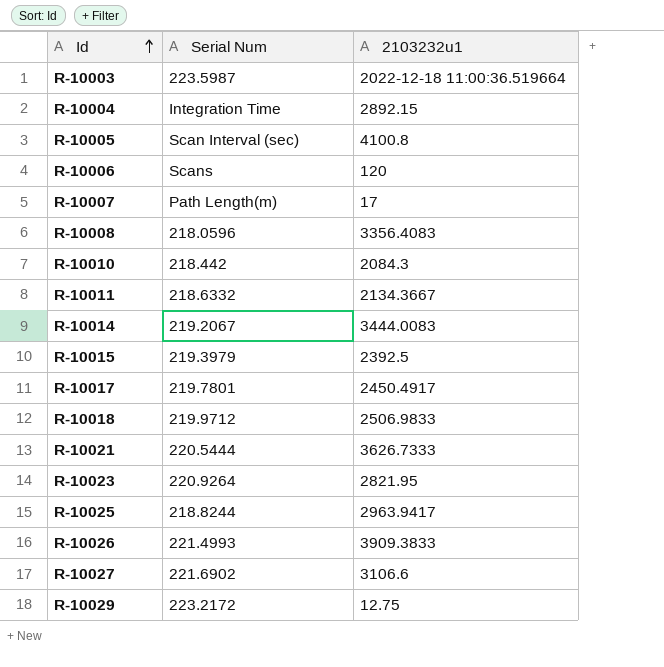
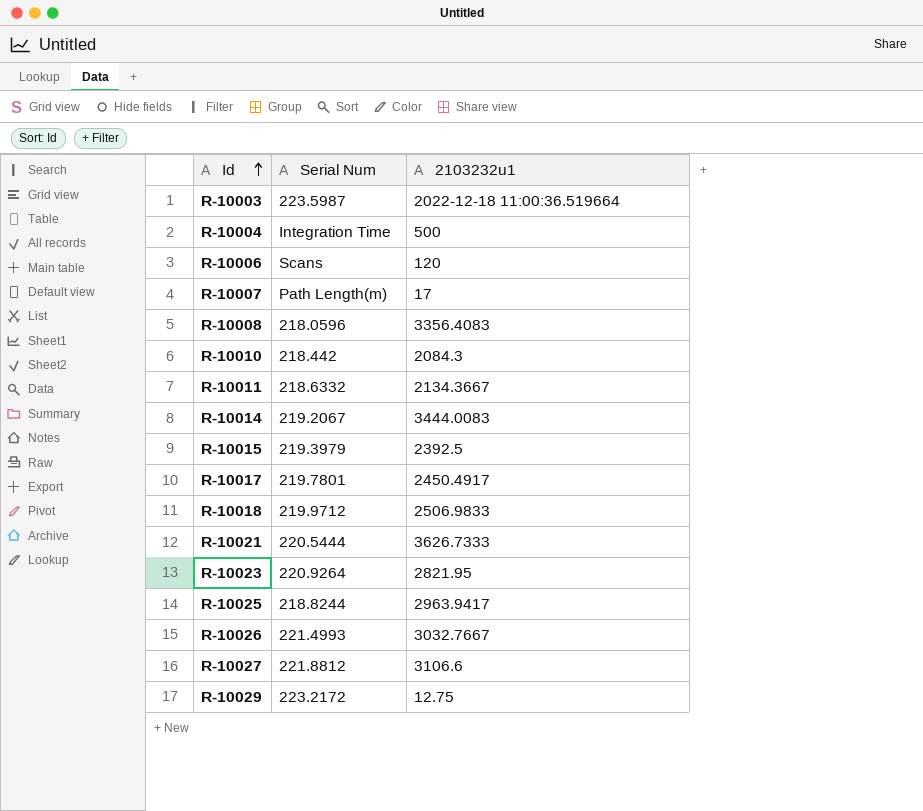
row R-10005: Scan Interval (sec) | 4100.8 -> none
R-10004 | 2103232u1: 2892.15 -> 500
R-10026 | 2103232u1: 3909.3833 -> 3032.7667
R-10027 | Serial Num: 221.6902 -> 221.8812

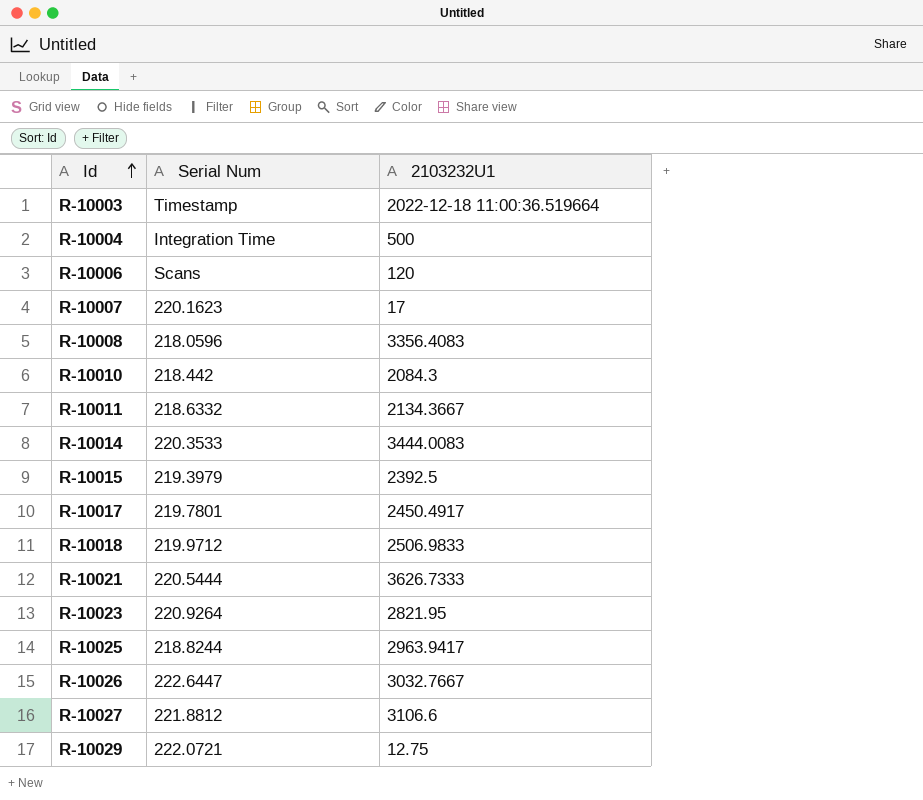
column name: 2103232u1 -> 2103232U1
R-10003 | Serial Num: 223.5987 -> Timestamp
R-10007 | Serial Num: Path Length(m) -> 220.1623
R-10014 | Serial Num: 219.2067 -> 220.3533
R-10026 | Serial Num: 221.4993 -> 222.6447
R-10029 | Serial Num: 223.2172 -> 222.0721

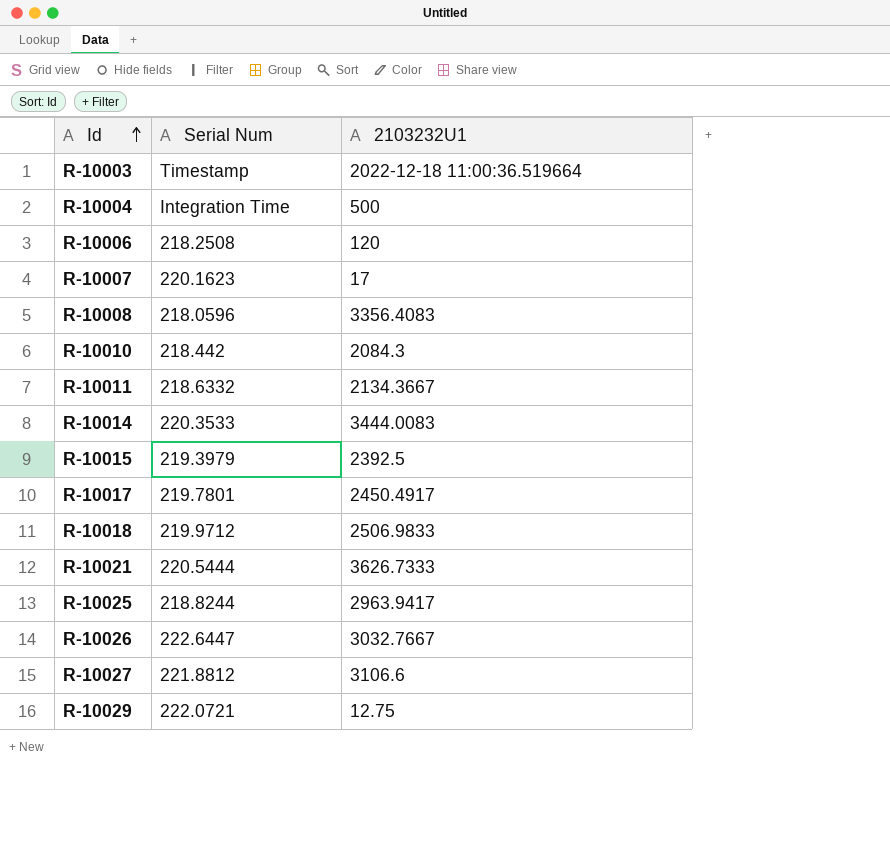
row R-10023: 220.9264 | 2821.95 -> none
R-10006 | Serial Num: Scans -> 218.2508

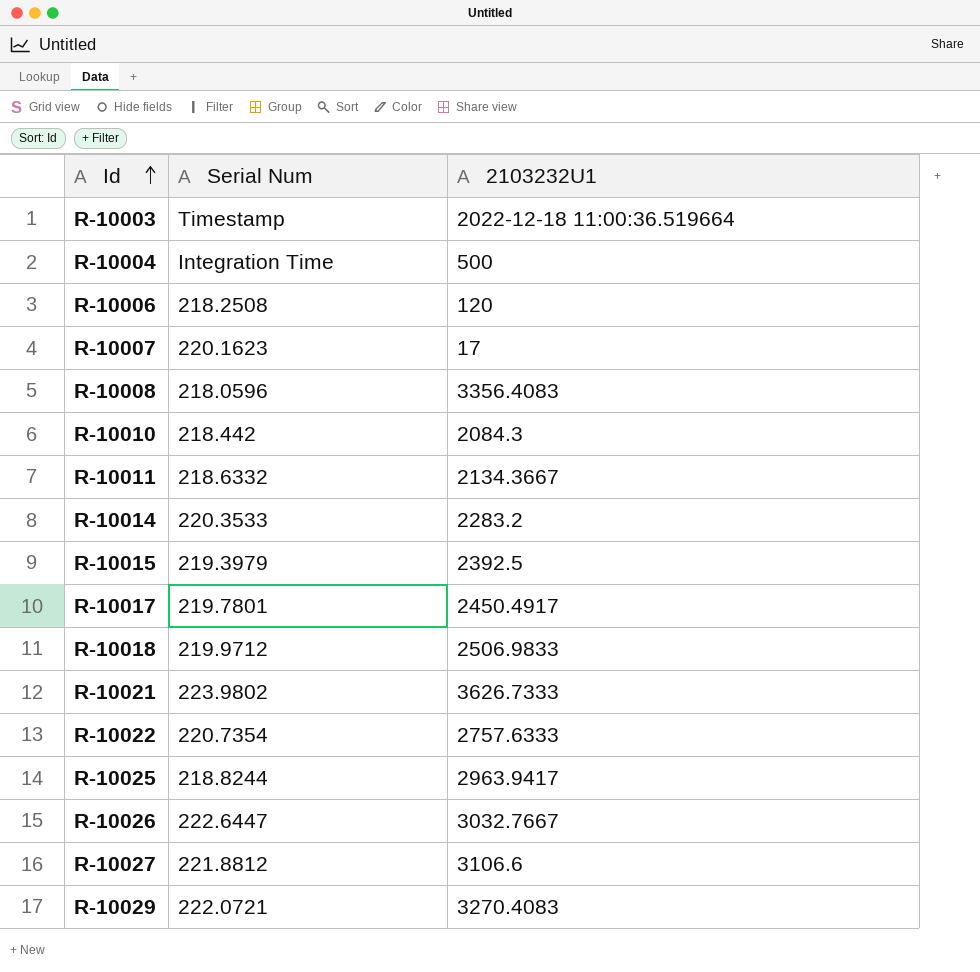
R-10014 | 2103232U1: 3444.0083 -> 2283.2
R-10021 | Serial Num: 220.5444 -> 223.9802
row R-10022: none -> 220.7354 | 2757.6333
R-10029 | 2103232U1: 12.75 -> 3270.4083

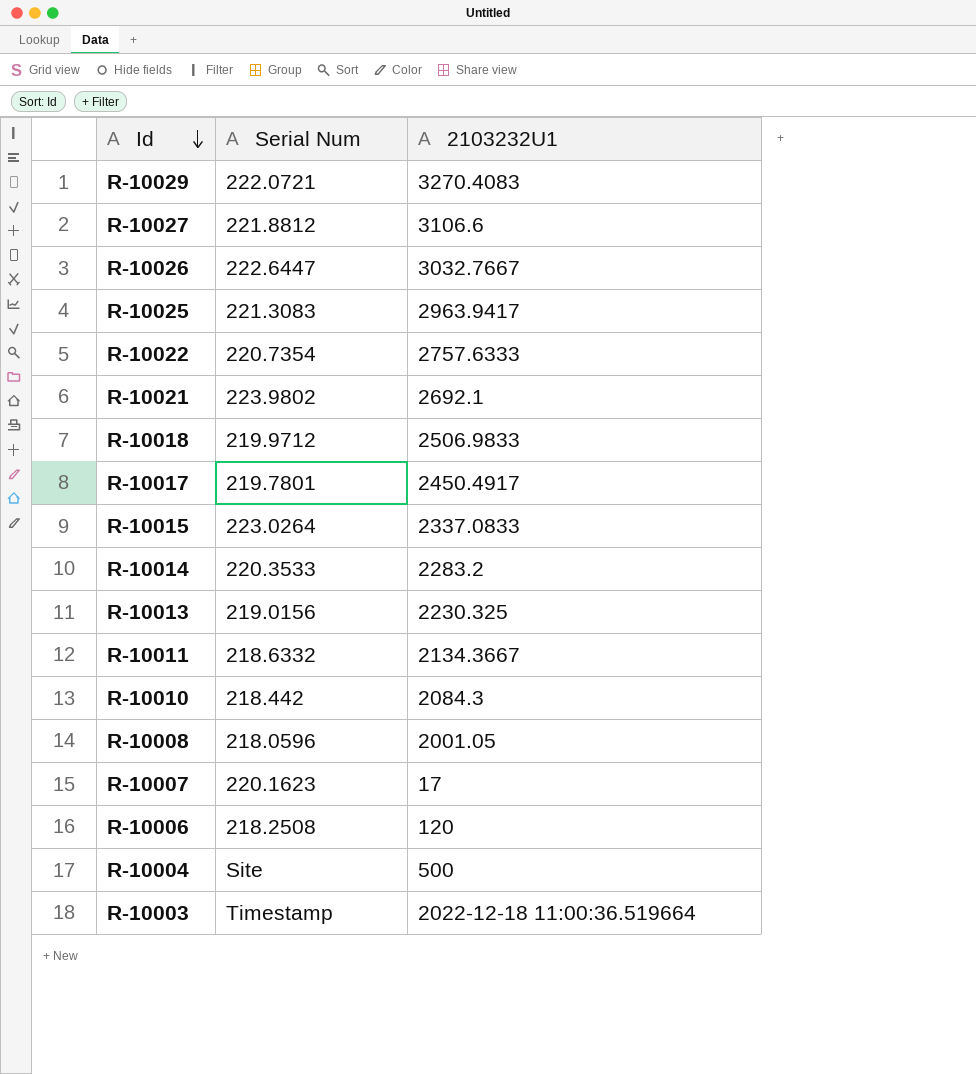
row order: Id ascending -> Id descending
R-10025 | Serial Num: 218.8244 -> 221.3083
R-10021 | 2103232U1: 3626.7333 -> 2692.1
R-10015 | Serial Num: 219.3979 -> 223.0264
R-10015 | 2103232U1: 2392.5 -> 2337.0833
row R-10013: none -> 219.0156 | 2230.325
R-10008 | 2103232U1: 3356.4083 -> 2001.05
R-10004 | Serial Num: Integration Time -> Site

